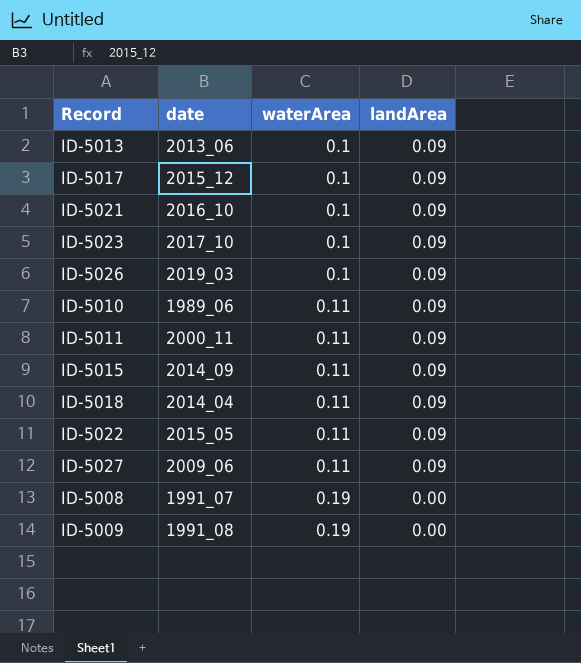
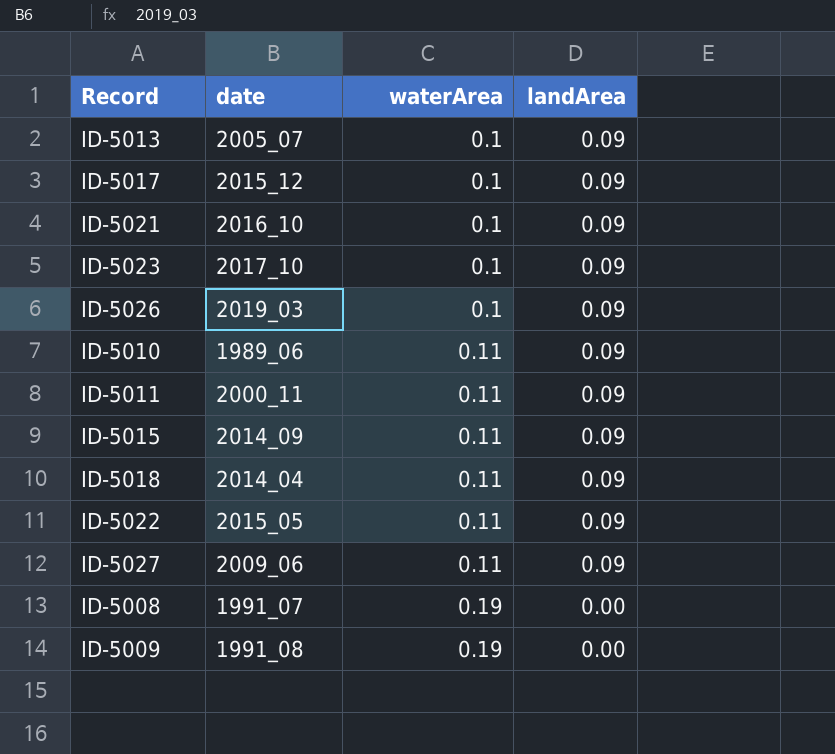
ID-5013 | date: 2013_06 -> 2005_07

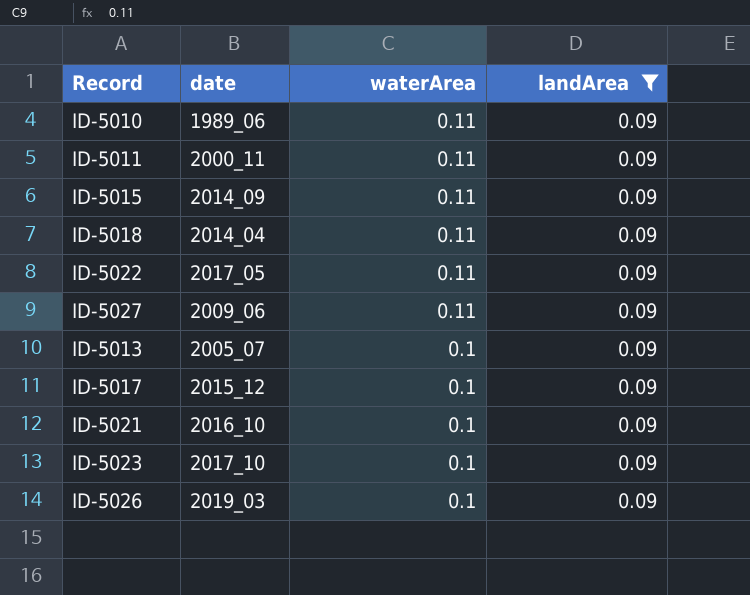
filter: none -> landArea = 0.09
row order: waterArea ascending -> waterArea descending
ID-5022 | date: 2015_05 -> 2017_05

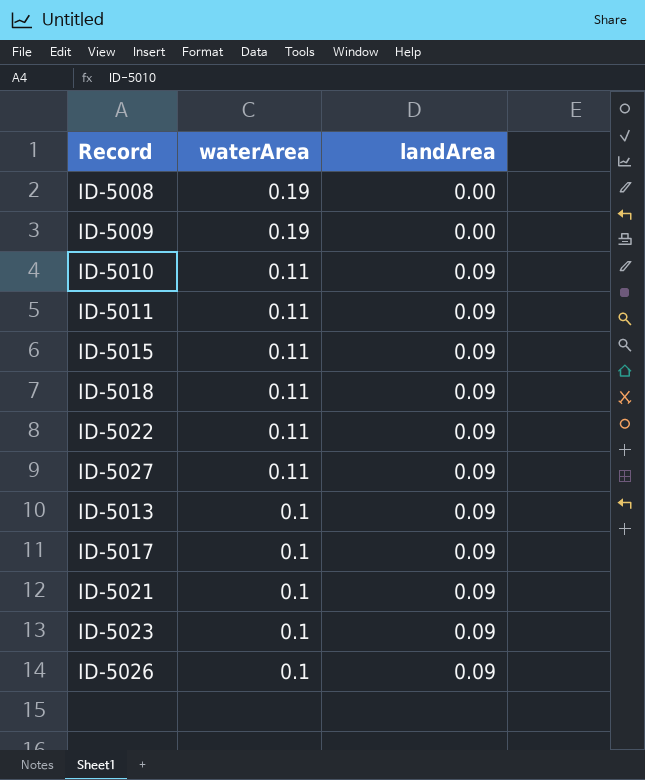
filter: landArea = 0.09 -> none
column date | position: 2 -> none

